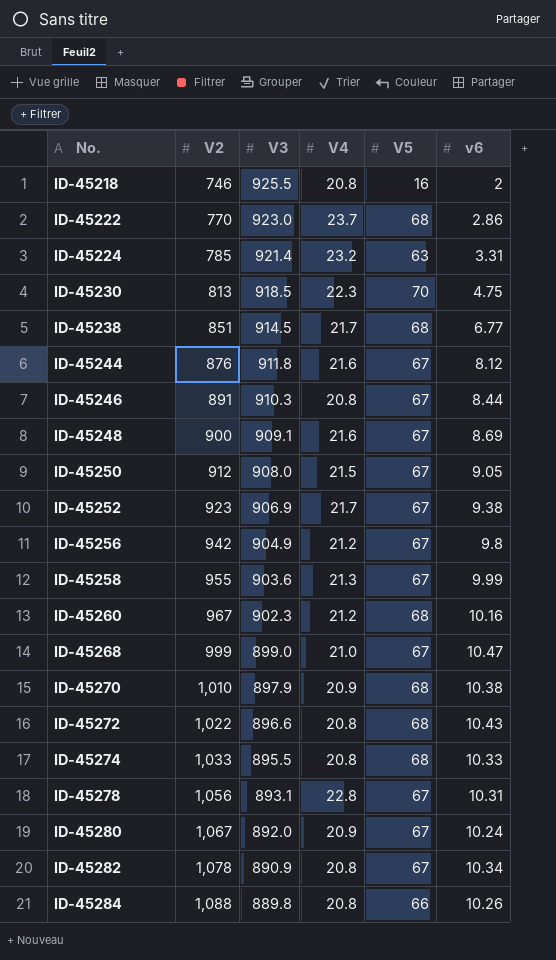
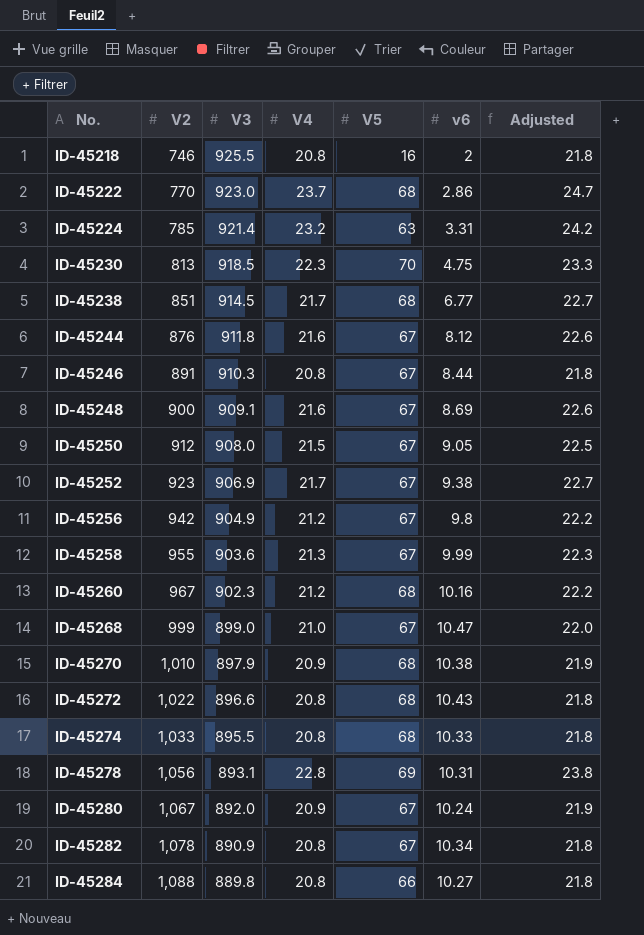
column Adjusted | formula: none -> [V4] + 1
ID-45278 | V5: 67 -> 69
ID-45284 | v6: 10.26 -> 10.27

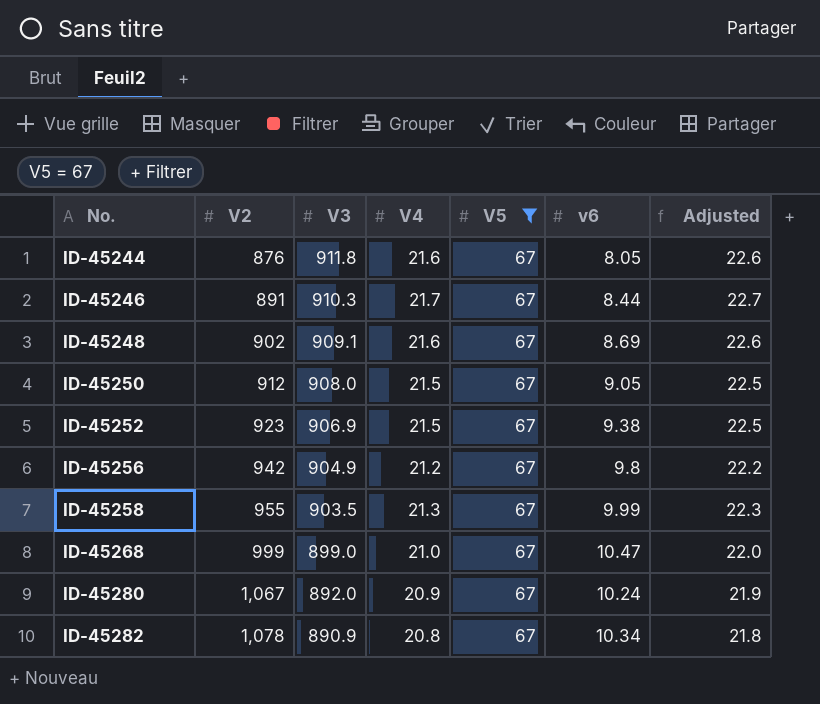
filter: none -> V5 = 67
ID-45244 | v6: 8.12 -> 8.05
ID-45246 | V4: 20.8 -> 21.7
ID-45246 | Adjusted: 21.8 -> 22.7
ID-45248 | V2: 900 -> 902
ID-45252 | V4: 21.7 -> 21.5
ID-45252 | Adjusted: 22.7 -> 22.5
ID-45258 | V3: 903.6 -> 903.5

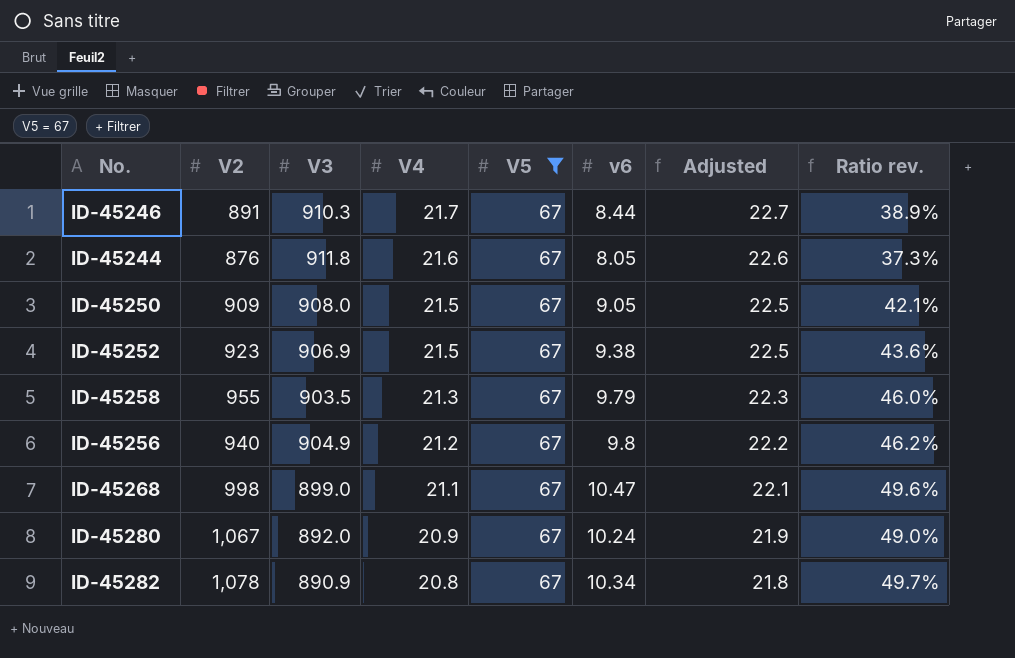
row order: No. ascending -> V4 descending
column Ratio rev. | formula: none -> [v6] / [V4]
row ID-45248: 902 | 909.1 | 21.6 | 67 | 8.69 | 22.6 -> none
ID-45250 | V2: 912 -> 909
ID-45258 | v6: 9.99 -> 9.79
ID-45256 | V2: 942 -> 940
ID-45268 | V2: 999 -> 998
ID-45268 | V4: 21.0 -> 21.1
ID-45268 | Adjusted: 22.0 -> 22.1

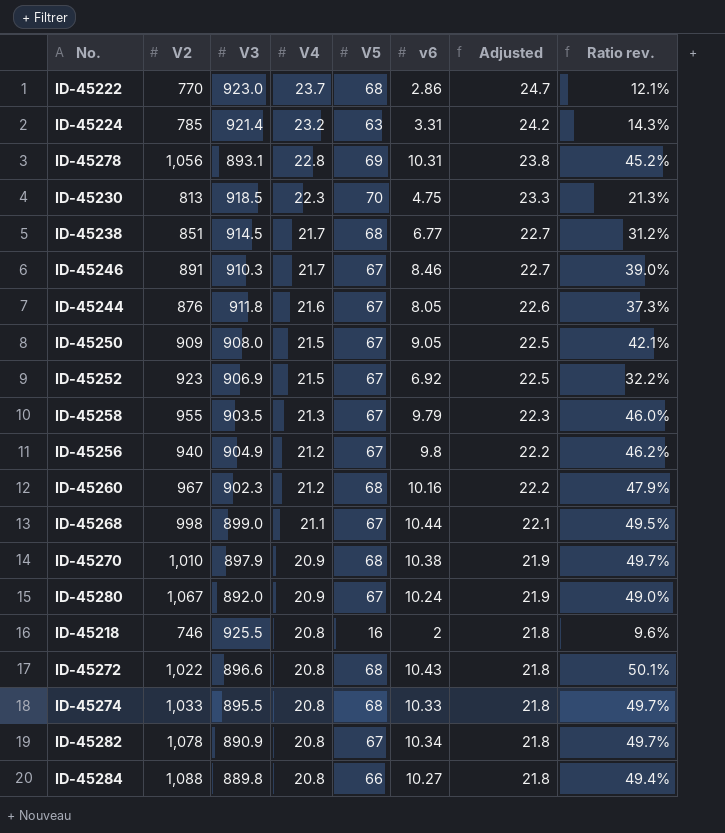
filter: V5 = 67 -> none
ID-45246 | v6: 8.44 -> 8.46
ID-45246 | Ratio rev.: 38.9% -> 39.0%
ID-45252 | v6: 9.38 -> 6.92
ID-45252 | Ratio rev.: 43.6% -> 32.2%
ID-45268 | v6: 10.47 -> 10.44
ID-45268 | Ratio rev.: 49.6% -> 49.5%

